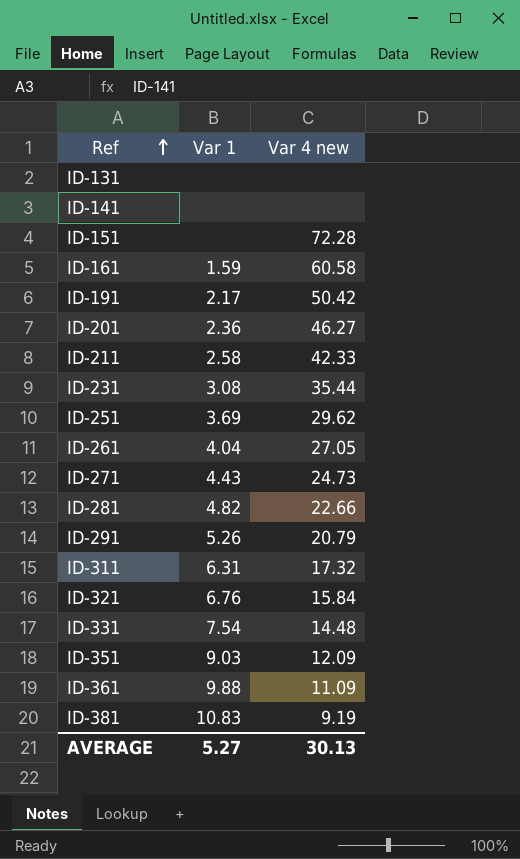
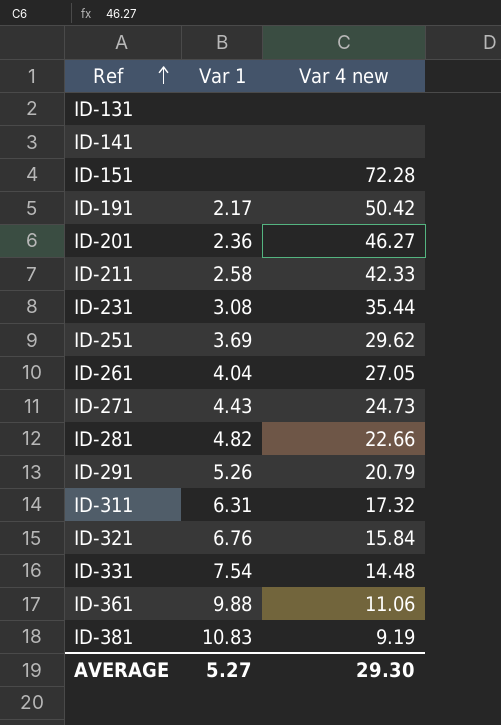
row ID-161: 1.59 | 60.58 -> none
row ID-351: 9.03 | 12.09 -> none
ID-361 | Var 4 new: 11.09 -> 11.06
AVERAGE | Var 4 new: 30.13 -> 29.30

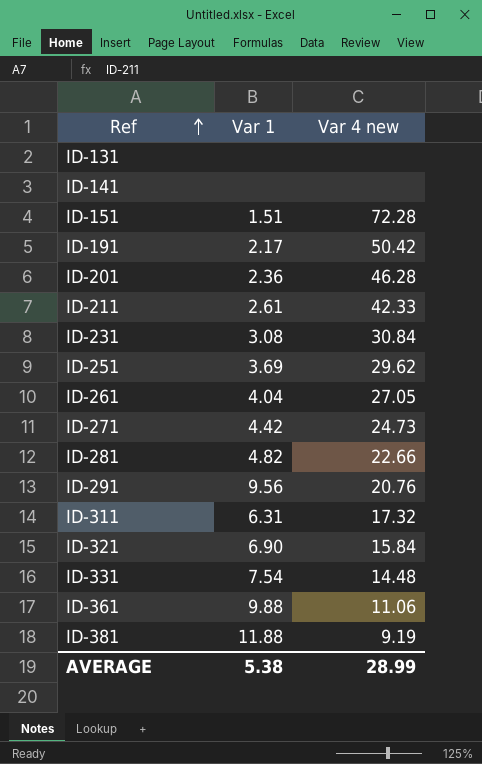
ID-151 | Var 1: none -> 1.51
ID-201 | Var 4 new: 46.27 -> 46.28
ID-211 | Var 1: 2.58 -> 2.61
ID-231 | Var 4 new: 35.44 -> 30.84
ID-271 | Var 1: 4.43 -> 4.42
ID-291 | Var 1: 5.26 -> 9.56
ID-291 | Var 4 new: 20.79 -> 20.76
ID-321 | Var 1: 6.76 -> 6.90
ID-381 | Var 1: 10.83 -> 11.88
AVERAGE | Var 1: 5.27 -> 5.38
AVERAGE | Var 4 new: 29.30 -> 28.99

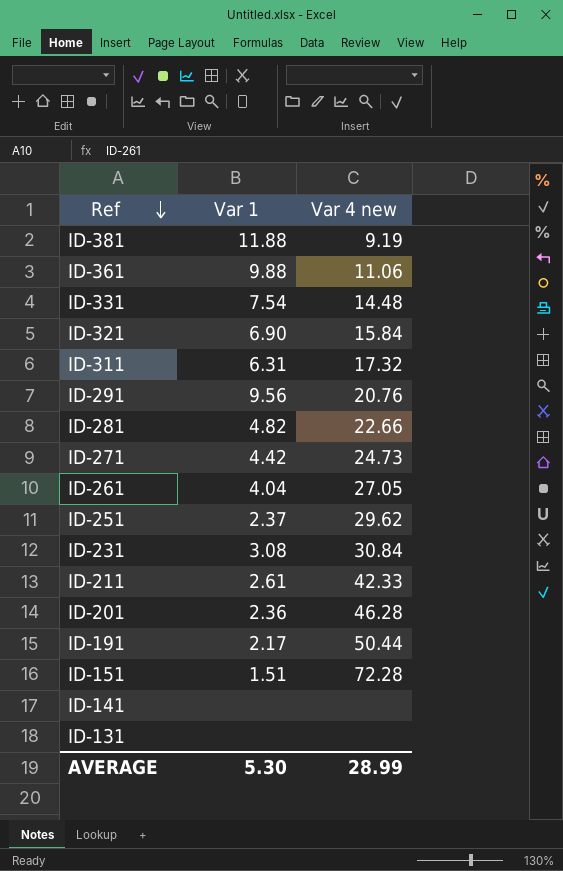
row order: Ref ascending -> Ref descending
ID-251 | Var 1: 3.69 -> 2.37
ID-191 | Var 4 new: 50.42 -> 50.44
AVERAGE | Var 1: 5.38 -> 5.30

